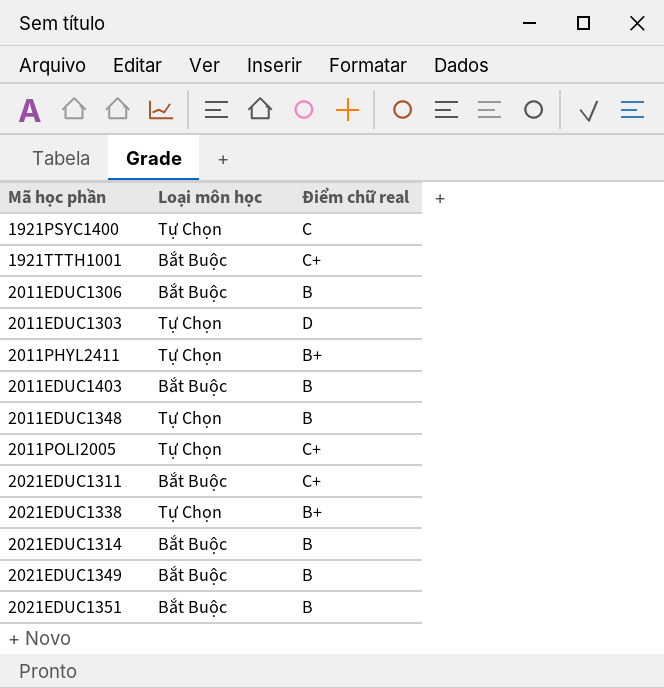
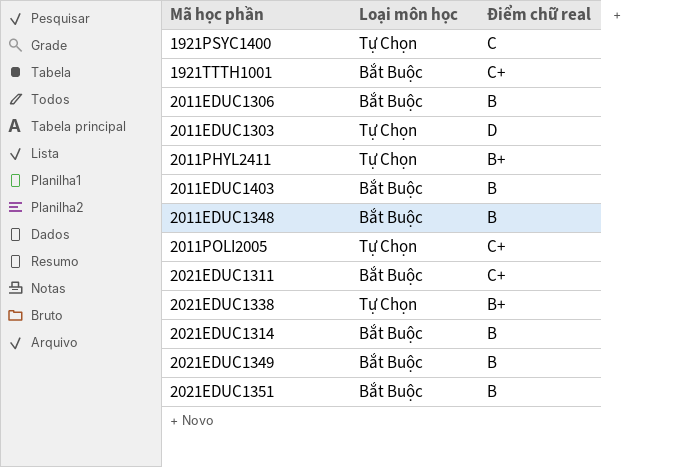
2011EDUC1348 | Loại môn học: Tự Chọn -> Bắt Buộc

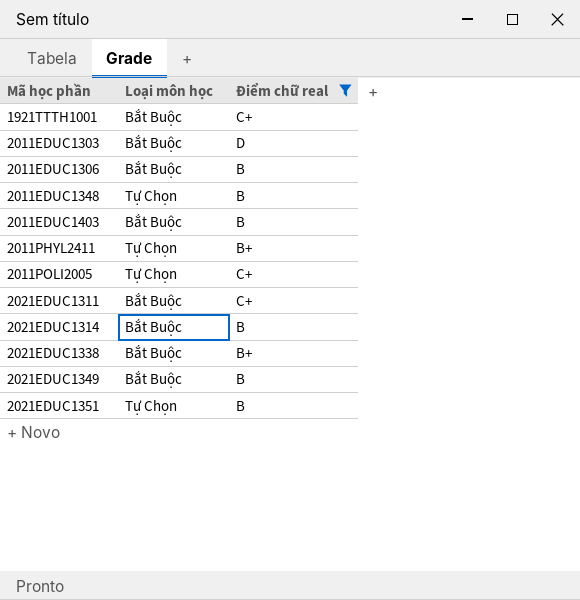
filter: none -> Điểm chữ real != C
row order: none -> Mã học phần ascending
2011EDUC1303 | Loại môn học: Tự Chọn -> Bắt Buộc
2011EDUC1348 | Loại môn học: Bắt Buộc -> Tự Chọn
2021EDUC1338 | Loại môn học: Tự Chọn -> Bắt Buộc
2021EDUC1351 | Loại môn học: Bắt Buộc -> Tự Chọn

